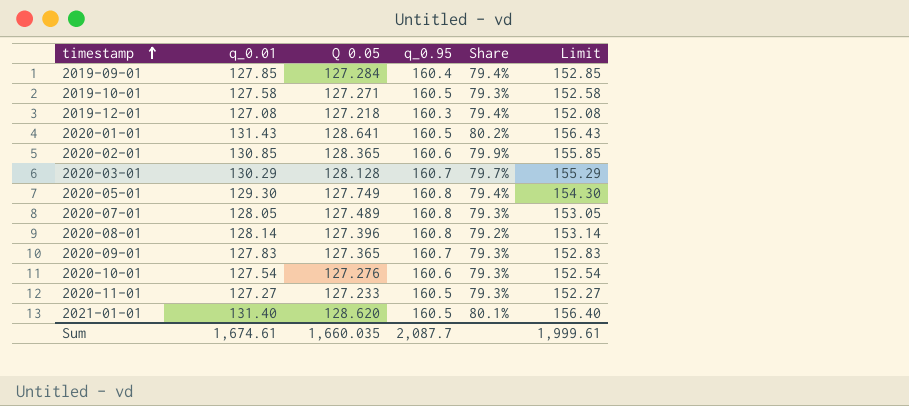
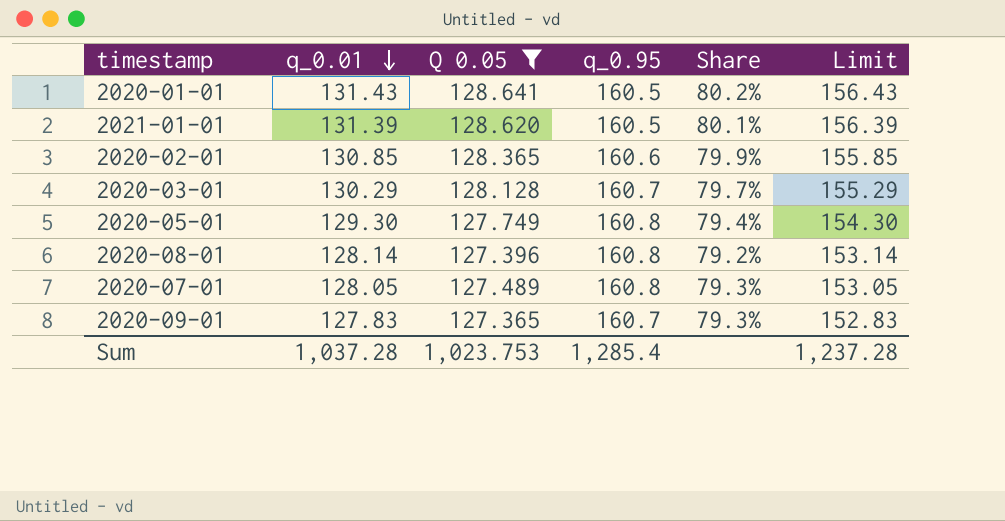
filter: none -> Q 0.05 >= 127.365
row order: timestamp ascending -> q_0.01 descending
2021-01-01 | q_0.01: 131.40 -> 131.39
2021-01-01 | Limit: 156.40 -> 156.39
Sum | q_0.01: 1,674.61 -> 1,037.28
Sum | Q 0.05: 1,660.035 -> 1,023.753
Sum | q_0.95: 2,087.7 -> 1,285.4
Sum | Limit: 1,999.61 -> 1,237.28

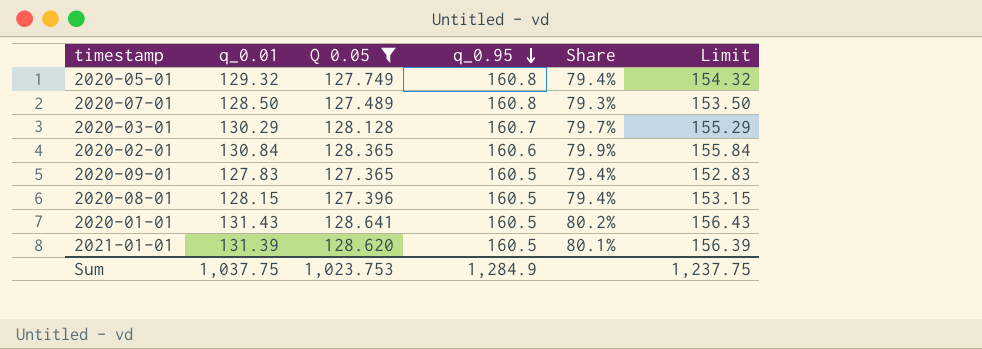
row order: q_0.01 descending -> q_0.95 descending
2020-05-01 | q_0.01: 129.30 -> 129.32
2020-05-01 | Limit: 154.30 -> 154.32
2020-07-01 | q_0.01: 128.05 -> 128.50
2020-07-01 | Limit: 153.05 -> 153.50
2020-02-01 | q_0.01: 130.85 -> 130.84
2020-02-01 | Limit: 155.85 -> 155.84
2020-09-01 | q_0.95: 160.7 -> 160.5
2020-09-01 | Share: 79.3% -> 79.4%
2020-08-01 | q_0.01: 128.14 -> 128.15
2020-08-01 | q_0.95: 160.8 -> 160.5
2020-08-01 | Share: 79.2% -> 79.4%
2020-08-01 | Limit: 153.14 -> 153.15
Sum | q_0.01: 1,037.28 -> 1,037.75
Sum | q_0.95: 1,285.4 -> 1,284.9
Sum | Limit: 1,237.28 -> 1,237.75

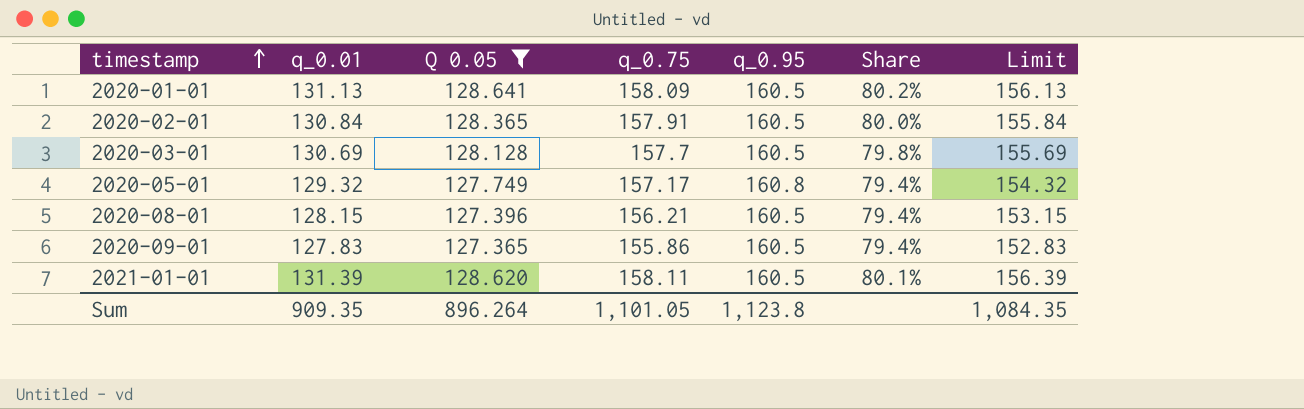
row order: q_0.95 descending -> timestamp ascending
column q_0.75 | position: none -> 4
row 2020-07-01: 128.50 | 127.489 | 160.8 | 79.3% | 153.50 -> none
2020-01-01 | q_0.01: 131.43 -> 131.13
2020-01-01 | Limit: 156.43 -> 156.13
2020-02-01 | q_0.95: 160.6 -> 160.5
2020-02-01 | Share: 79.9% -> 80.0%
2020-03-01 | q_0.01: 130.29 -> 130.69
2020-03-01 | q_0.95: 160.7 -> 160.5
2020-03-01 | Share: 79.7% -> 79.8%
2020-03-01 | Limit: 155.29 -> 155.69
Sum | q_0.01: 1,037.75 -> 909.35
Sum | Q 0.05: 1,023.753 -> 896.264
Sum | q_0.95: 1,284.9 -> 1,123.8
Sum | Limit: 1,237.75 -> 1,084.35

